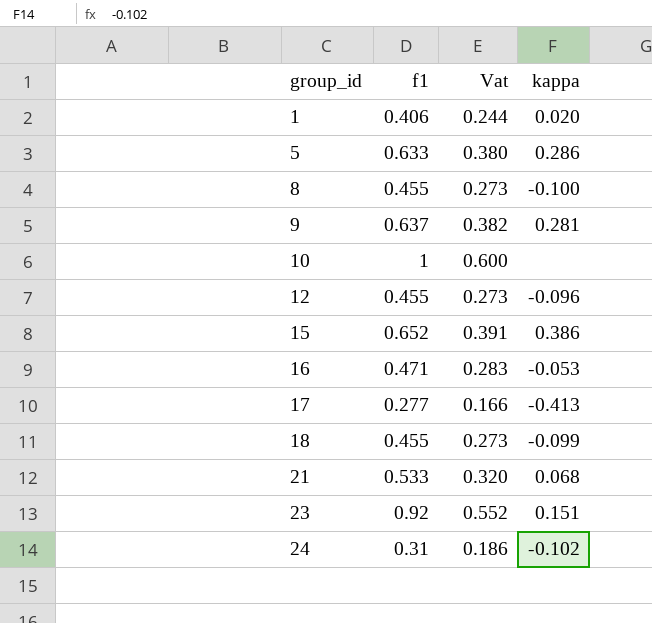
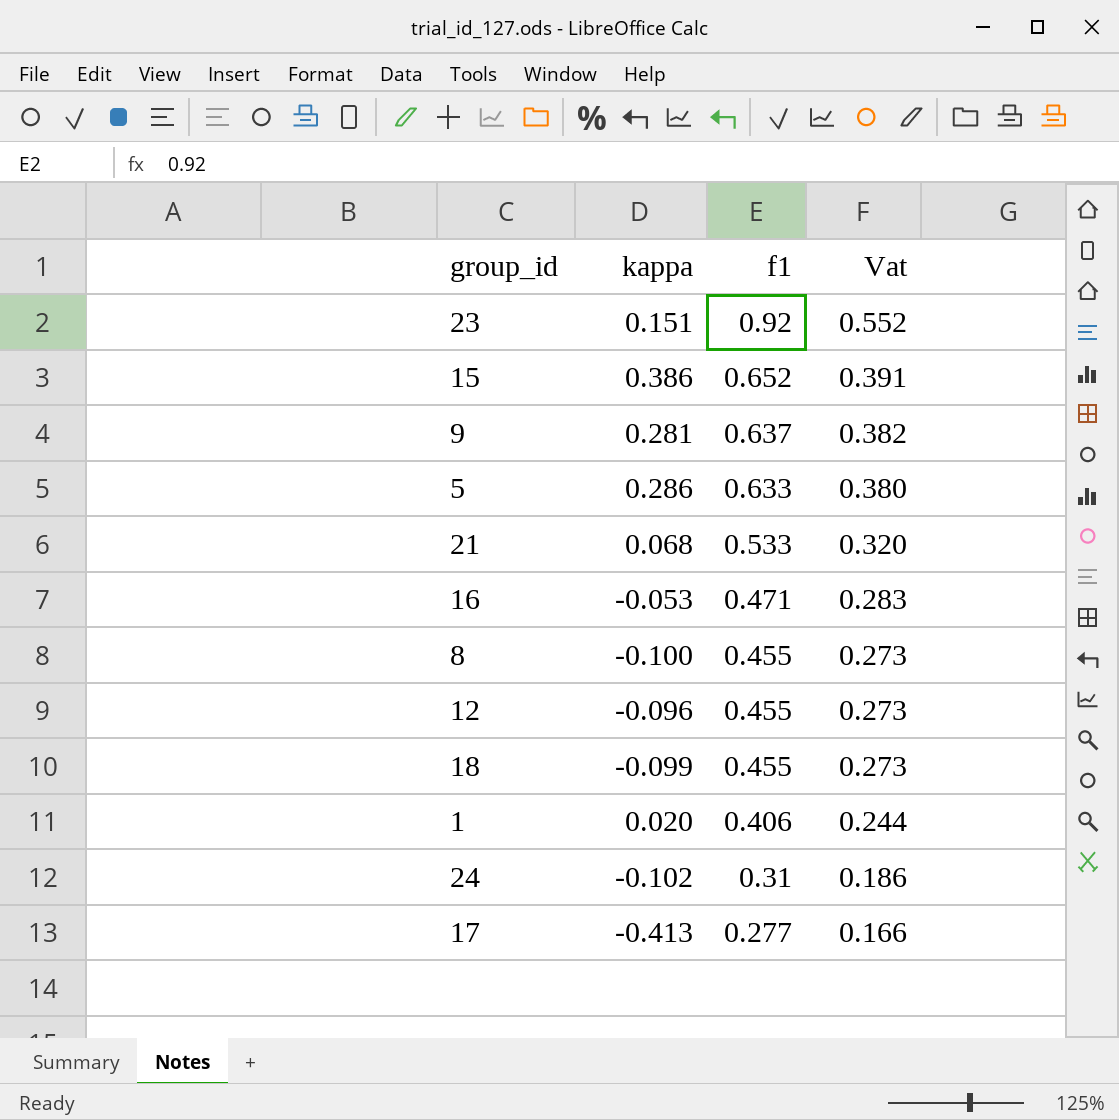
row order: group_id ascending -> f1 descending
column kappa | position: 4 -> 2
row 10: 1 | 0.600 | none -> none

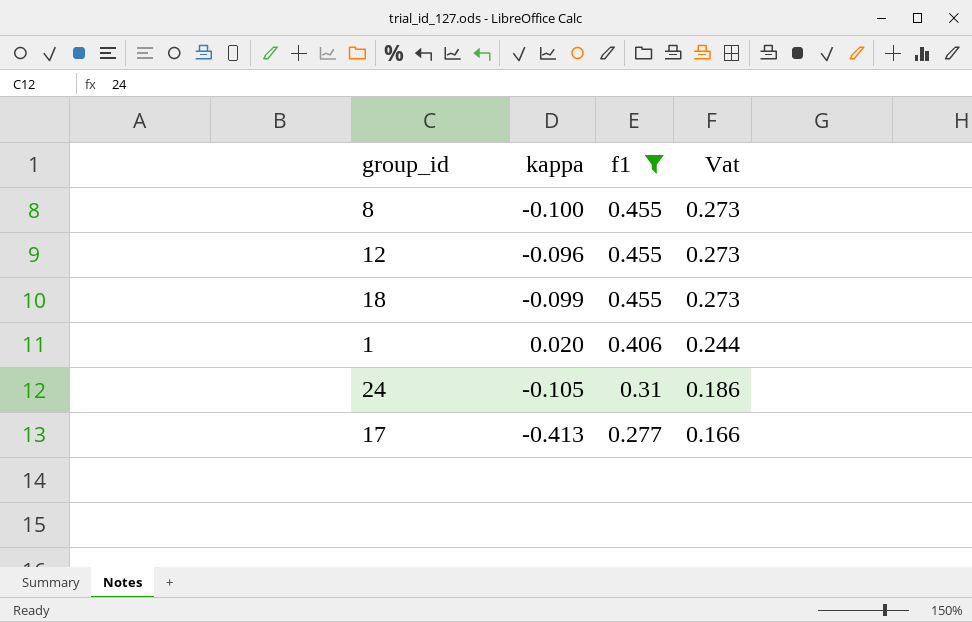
filter: none -> f1 <= 0.455
24 | kappa: -0.102 -> -0.105

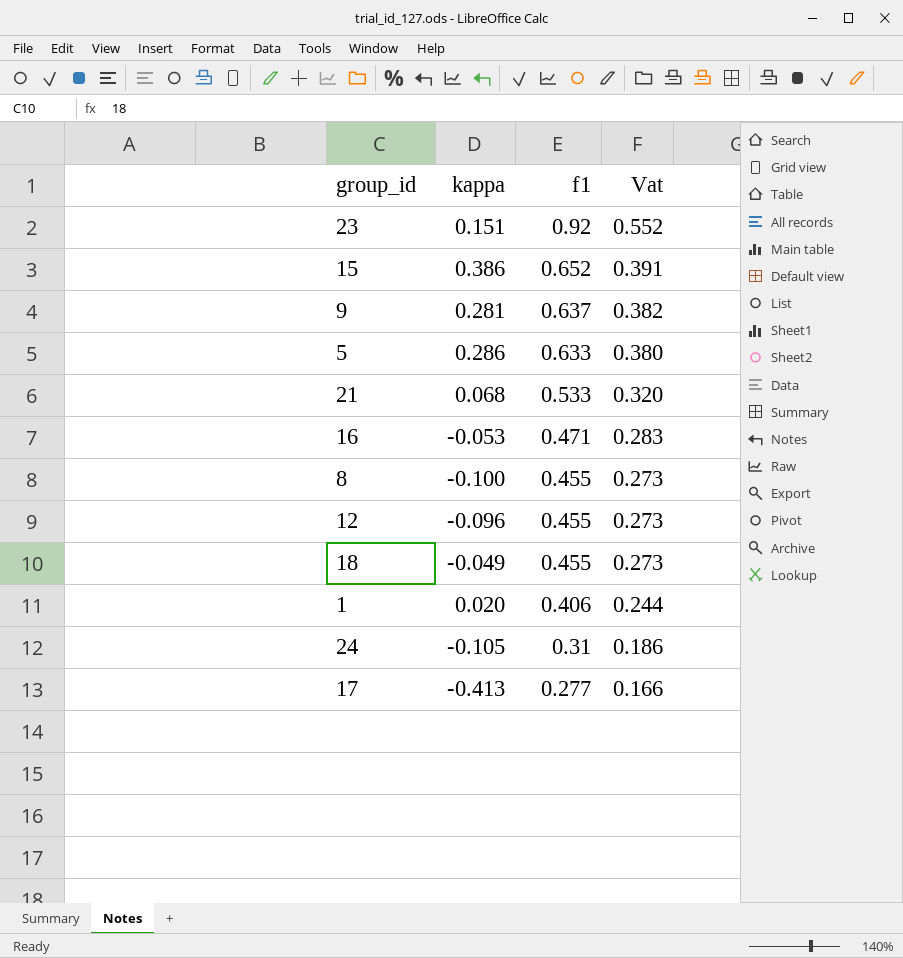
filter: f1 <= 0.455 -> none
18 | kappa: -0.099 -> -0.049

